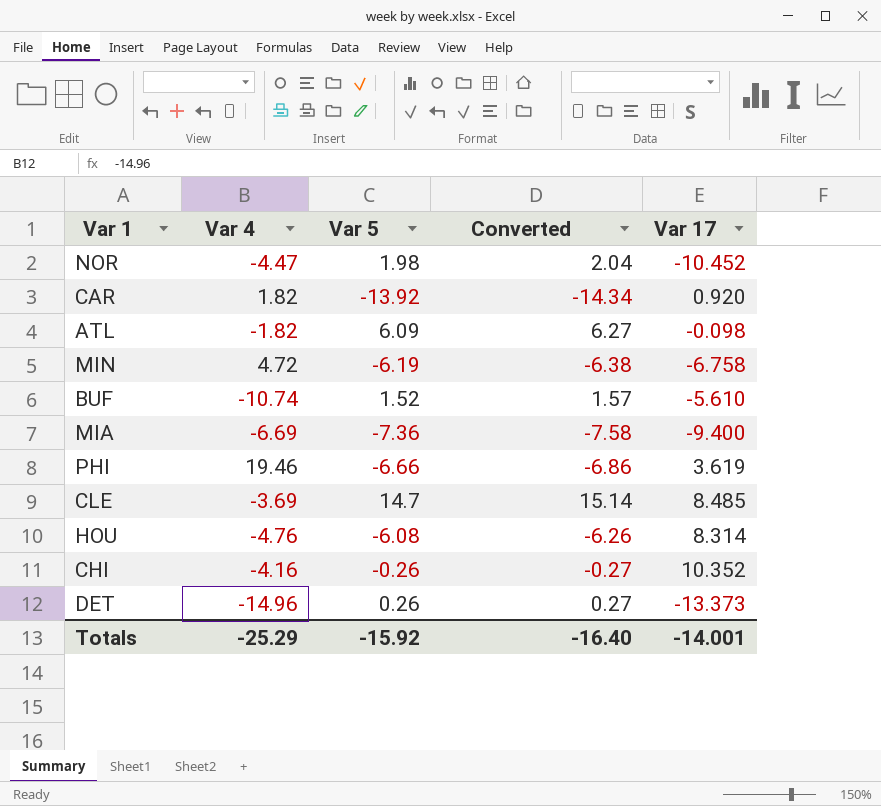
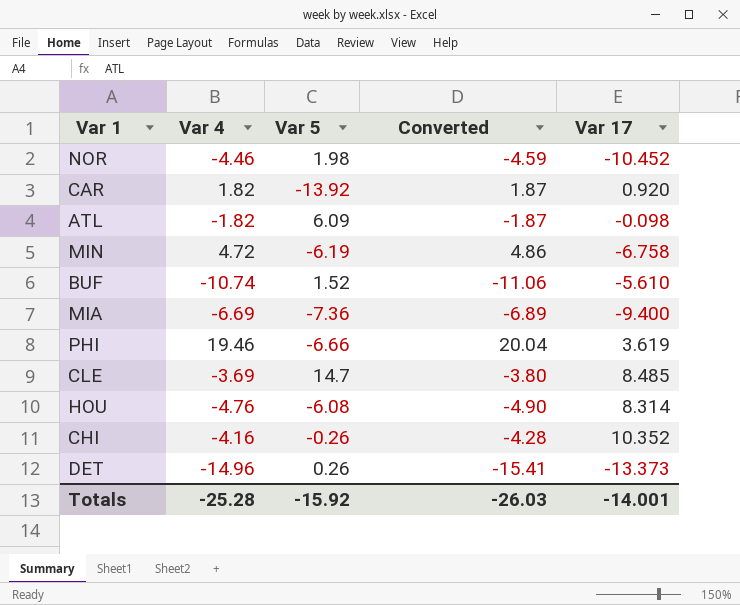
column Converted | formula: [Var 5] * 1.03 -> [Var 4] * 1.03
NOR | Var 4: -4.47 -> -4.46
Totals | Var 4: -25.29 -> -25.28
Totals | Converted: -16.40 -> -26.03

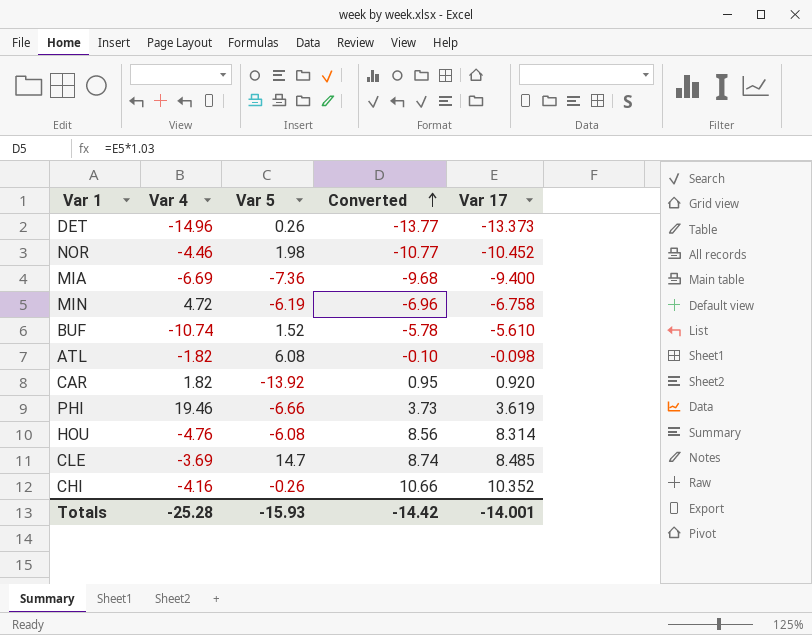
row order: none -> Converted ascending
column Converted | formula: [Var 4] * 1.03 -> [Var 17] * 1.03
ATL | Var 5: 6.09 -> 6.08
Totals | Var 5: -15.92 -> -15.93
Totals | Converted: -26.03 -> -14.42

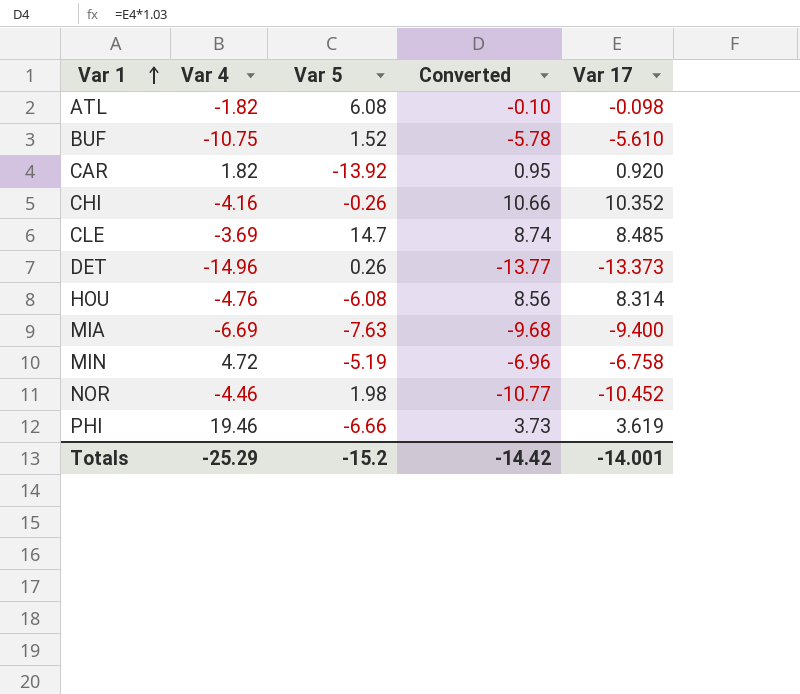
row order: Converted ascending -> Var 1 ascending
BUF | Var 4: -10.74 -> -10.75
MIA | Var 5: -7.36 -> -7.63
MIN | Var 5: -6.19 -> -5.19
Totals | Var 4: -25.28 -> -25.29
Totals | Var 5: -15.93 -> -15.2

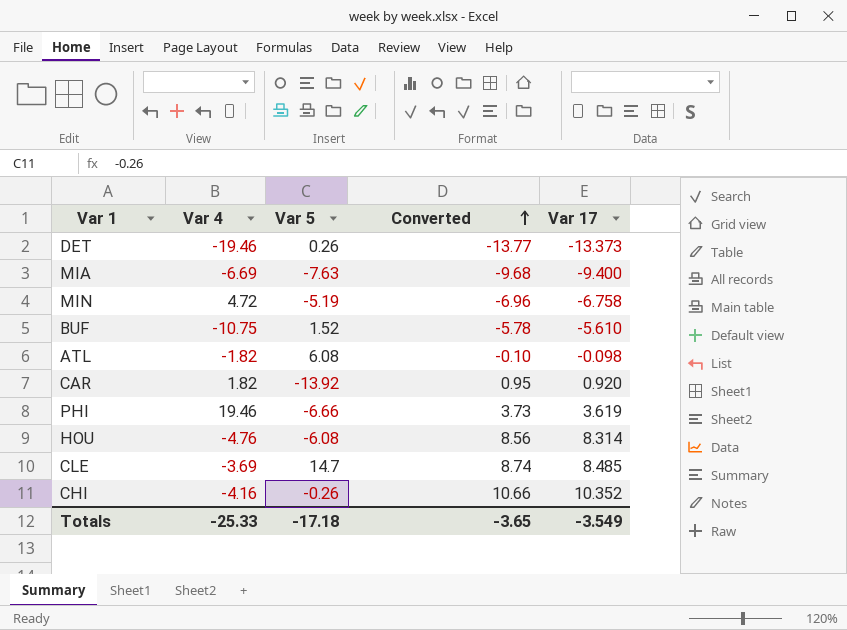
row order: Var 1 ascending -> Converted ascending
row NOR: -4.46 | 1.98 | -10.77 | -10.452 -> none
DET | Var 4: -14.96 -> -19.46
Totals | Var 4: -25.29 -> -25.33
Totals | Var 5: -15.2 -> -17.18
Totals | Converted: -14.42 -> -3.65
Totals | Var 17: -14.001 -> -3.549

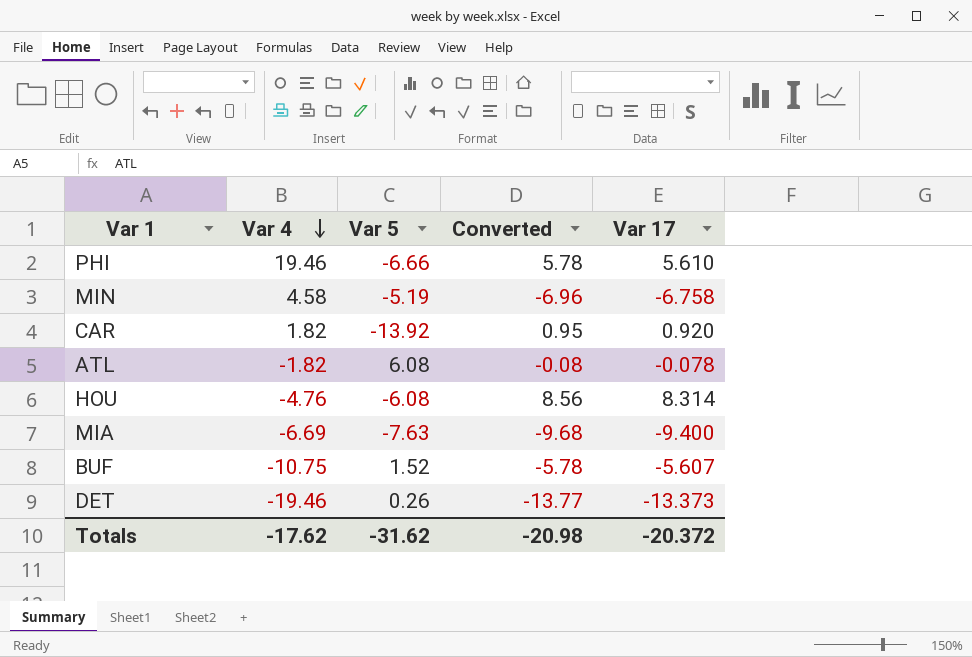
row order: Converted ascending -> Var 4 descending
row CLE: -3.69 | 14.7 | 8.74 | 8.485 -> none
row CHI: -4.16 | -0.26 | 10.66 | 10.352 -> none
PHI | Converted: 3.73 -> 5.78
PHI | Var 17: 3.619 -> 5.610
MIN | Var 4: 4.72 -> 4.58
ATL | Converted: -0.10 -> -0.08
ATL | Var 17: -0.098 -> -0.078
BUF | Var 17: -5.610 -> -5.607
Totals | Var 4: -25.33 -> -17.62
Totals | Var 5: -17.18 -> -31.62
Totals | Converted: -3.65 -> -20.98
Totals | Var 17: -3.549 -> -20.372

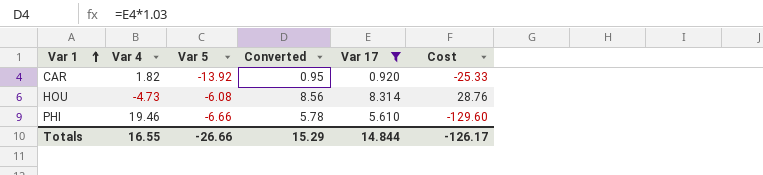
filter: none -> Var 17 >= 0.920
row order: Var 4 descending -> Var 1 ascending
column Cost | formula: none -> [Var 4] * [Var 5]
HOU | Var 4: -4.76 -> -4.73
Totals | Var 4: -17.62 -> 16.55
Totals | Var 5: -31.62 -> -26.66
Totals | Converted: -20.98 -> 15.29
Totals | Var 17: -20.372 -> 14.844

